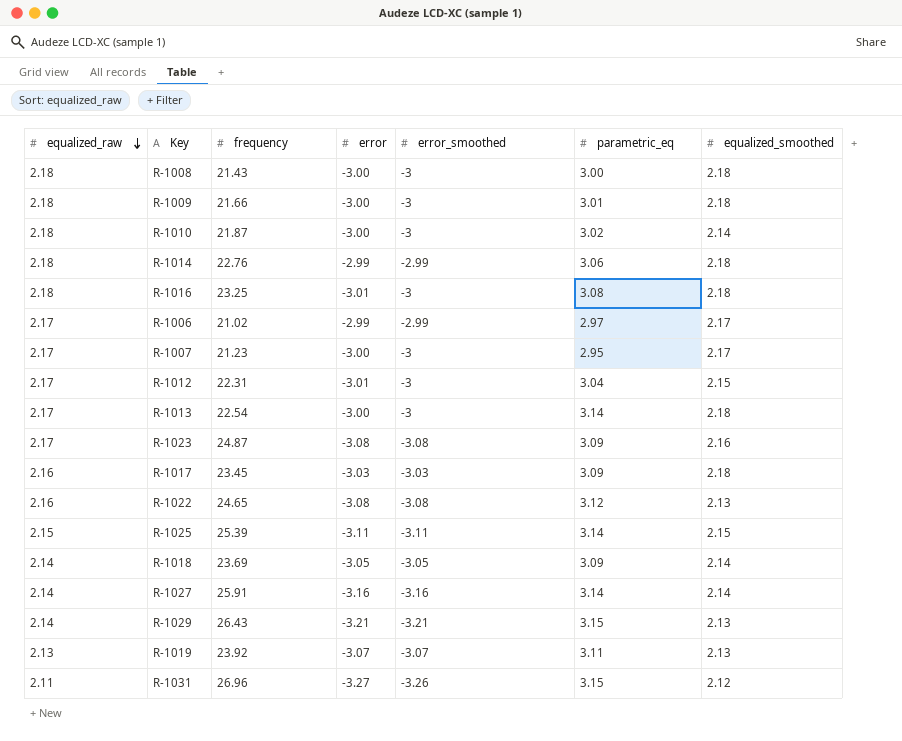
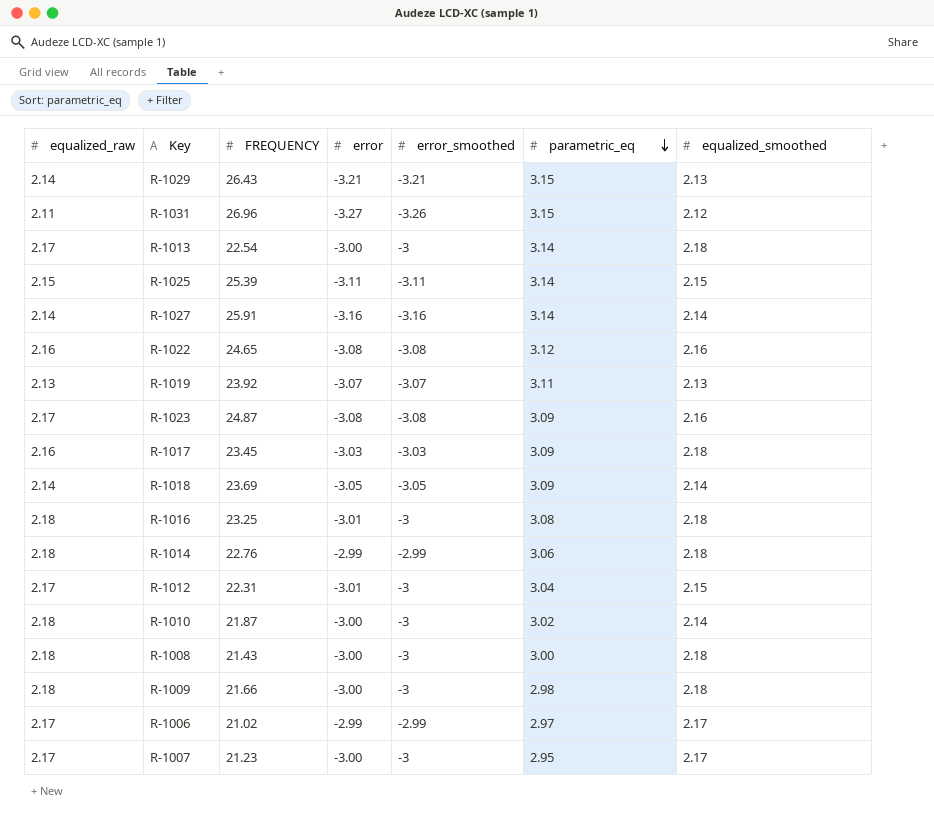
row order: equalized_raw descending -> parametric_eq descending
column name: frequency -> FREQUENCY
R-1022 | equalized_smoothed: 2.13 -> 2.16
R-1009 | parametric_eq: 3.01 -> 2.98

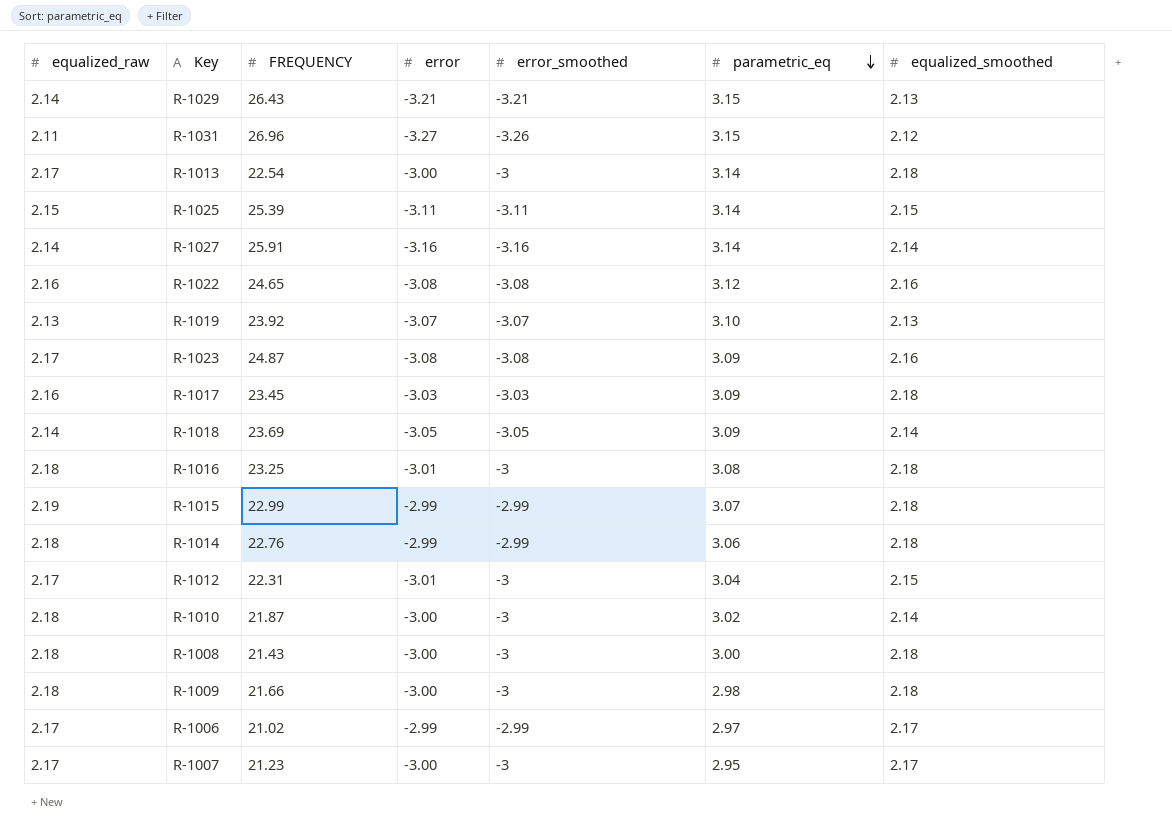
R-1019 | parametric_eq: 3.11 -> 3.10
row R-1015: none -> 2.19 | 22.99 | -2.99 | -2.99 | 3.07 | 2.18

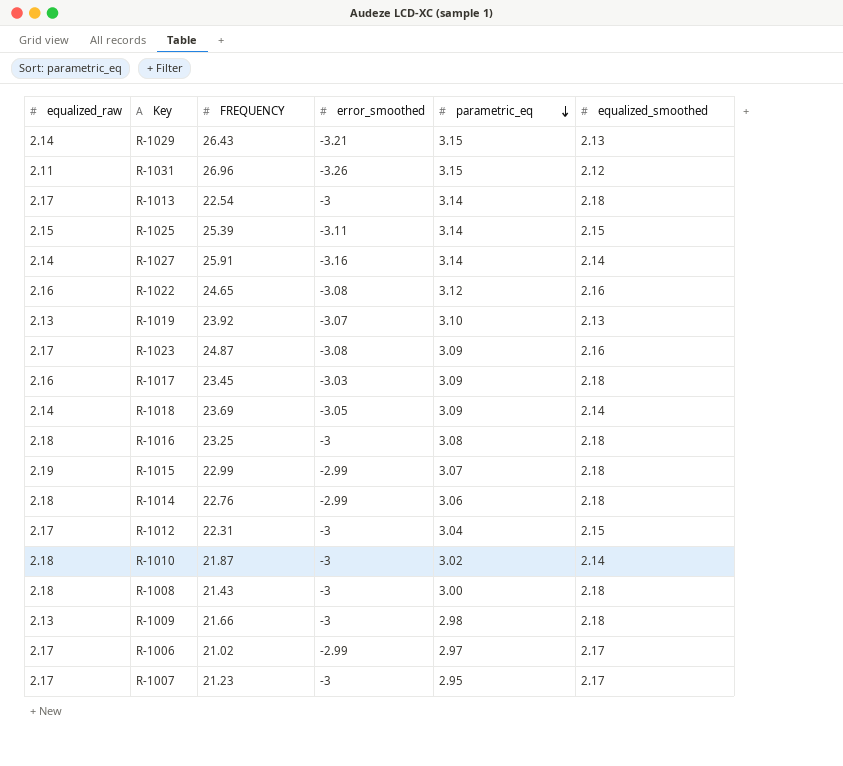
column error | position: 4 -> none
R-1009 | equalized_raw: 2.18 -> 2.13

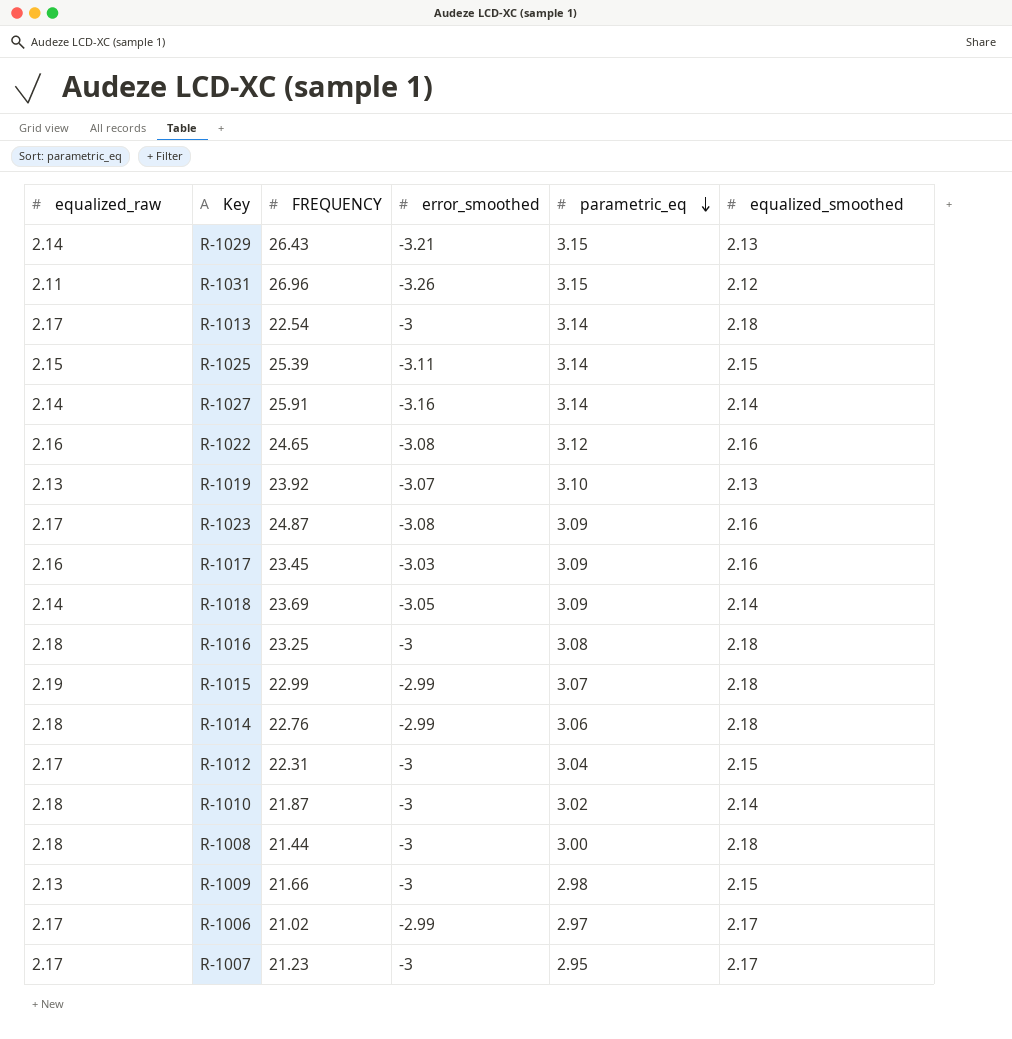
R-1017 | equalized_smoothed: 2.18 -> 2.16
R-1008 | FREQUENCY: 21.43 -> 21.44
R-1009 | equalized_smoothed: 2.18 -> 2.15

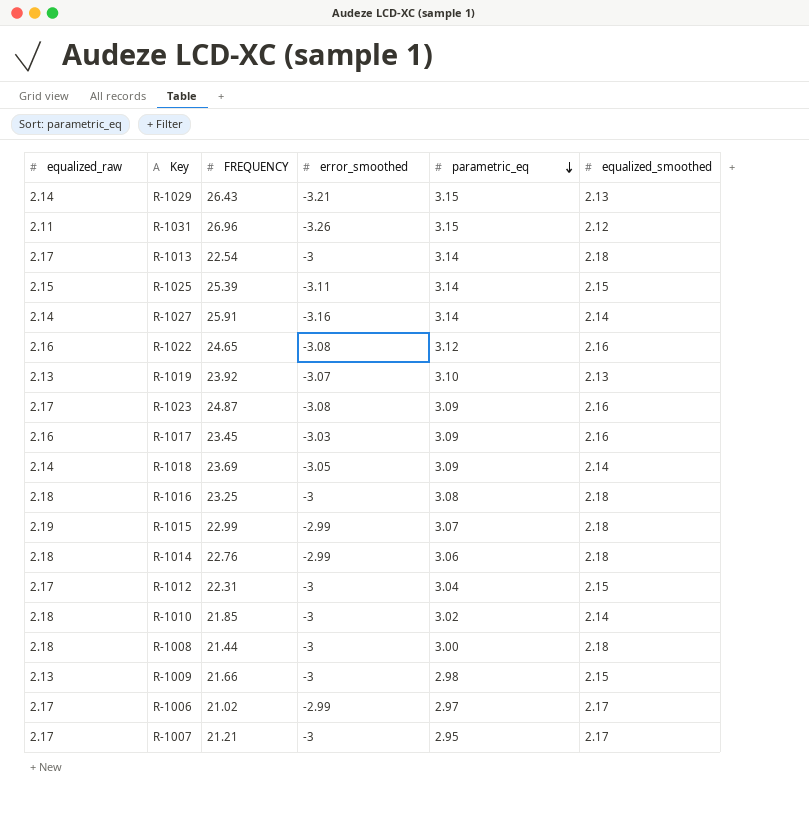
R-1010 | FREQUENCY: 21.87 -> 21.85
R-1007 | FREQUENCY: 21.23 -> 21.21

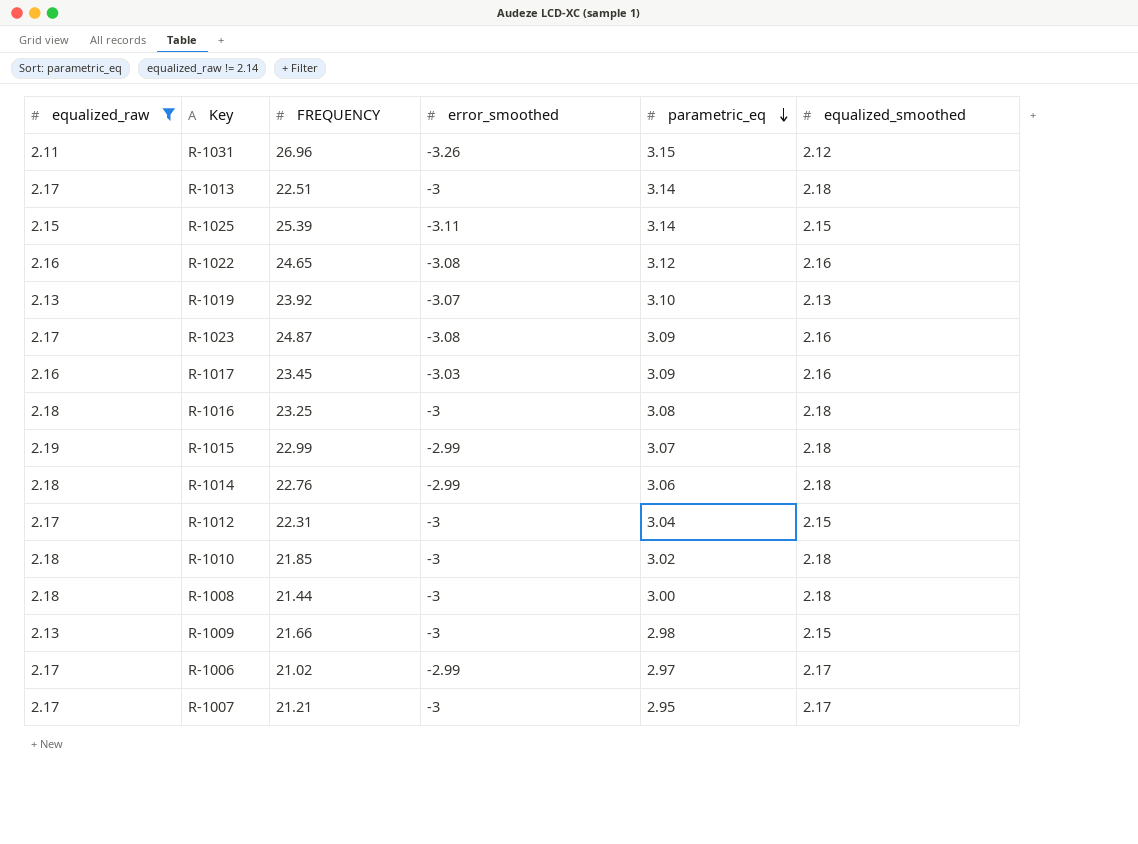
filter: none -> equalized_raw != 2.14
R-1013 | FREQUENCY: 22.54 -> 22.51
R-1010 | equalized_smoothed: 2.14 -> 2.18

